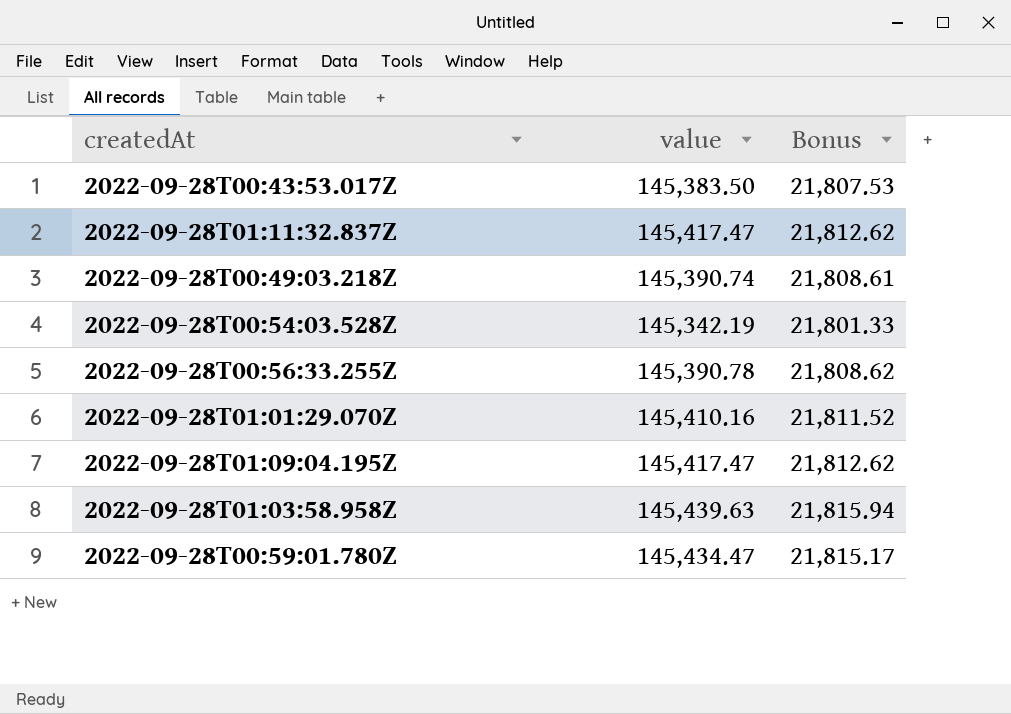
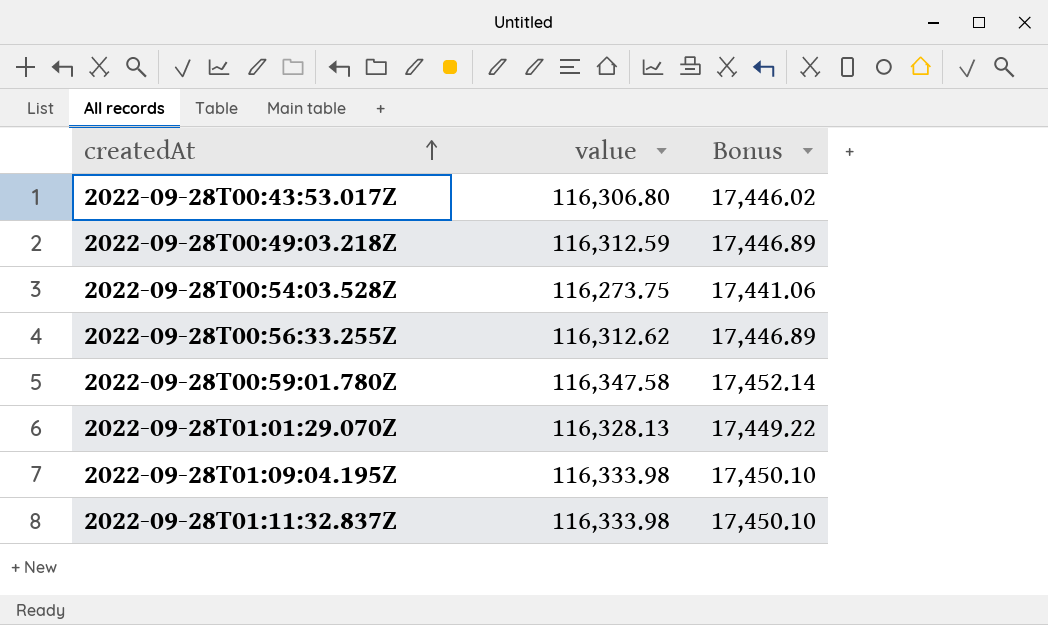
row order: none -> createdAt ascending
row 2022-09-28T01:03:58.958Z: 145,439.63 | 21,815.94 -> none
2022-09-28T00:43:53.017Z | value: 145,383.50 -> 116,306.80
2022-09-28T00:43:53.017Z | Bonus: 21,807.53 -> 17,446.02
2022-09-28T00:49:03.218Z | value: 145,390.74 -> 116,312.59
2022-09-28T00:49:03.218Z | Bonus: 21,808.61 -> 17,446.89
2022-09-28T00:54:03.528Z | value: 145,342.19 -> 116,273.75
2022-09-28T00:54:03.528Z | Bonus: 21,801.33 -> 17,441.06
2022-09-28T00:56:33.255Z | value: 145,390.78 -> 116,312.62
2022-09-28T00:56:33.255Z | Bonus: 21,808.62 -> 17,446.89
2022-09-28T00:59:01.780Z | value: 145,434.47 -> 116,347.58
2022-09-28T00:59:01.780Z | Bonus: 21,815.17 -> 17,452.14
2022-09-28T01:01:29.070Z | value: 145,410.16 -> 116,328.13
2022-09-28T01:01:29.070Z | Bonus: 21,811.52 -> 17,449.22
2022-09-28T01:09:04.195Z | value: 145,417.47 -> 116,333.98
2022-09-28T01:09:04.195Z | Bonus: 21,812.62 -> 17,450.10
2022-09-28T01:11:32.837Z | value: 145,417.47 -> 116,333.98
2022-09-28T01:11:32.837Z | Bonus: 21,812.62 -> 17,450.10

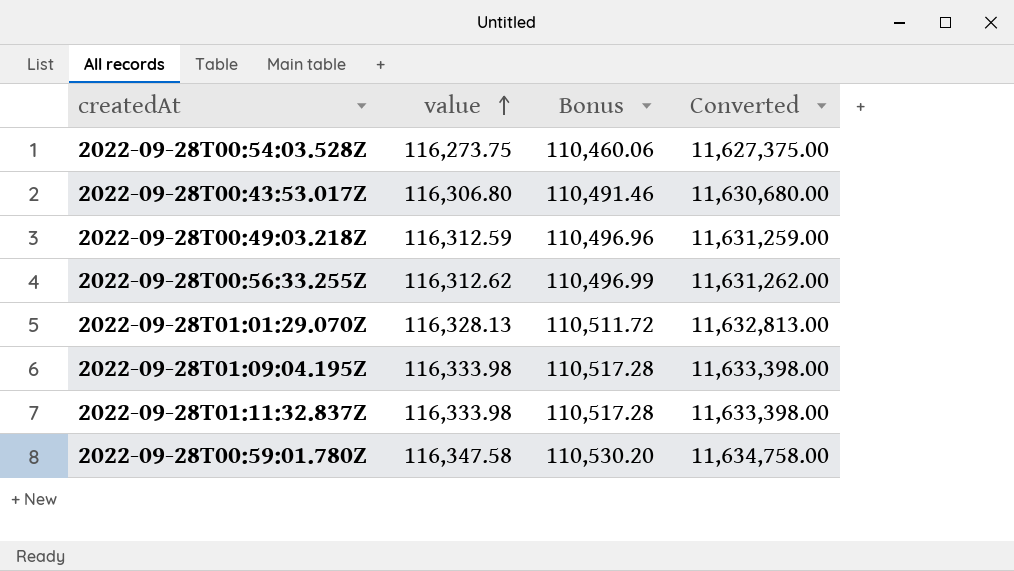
row order: createdAt ascending -> value ascending
column Bonus | formula: [value] * 0.15 -> [value] * 0.95
column Converted | formula: none -> [value] * 100

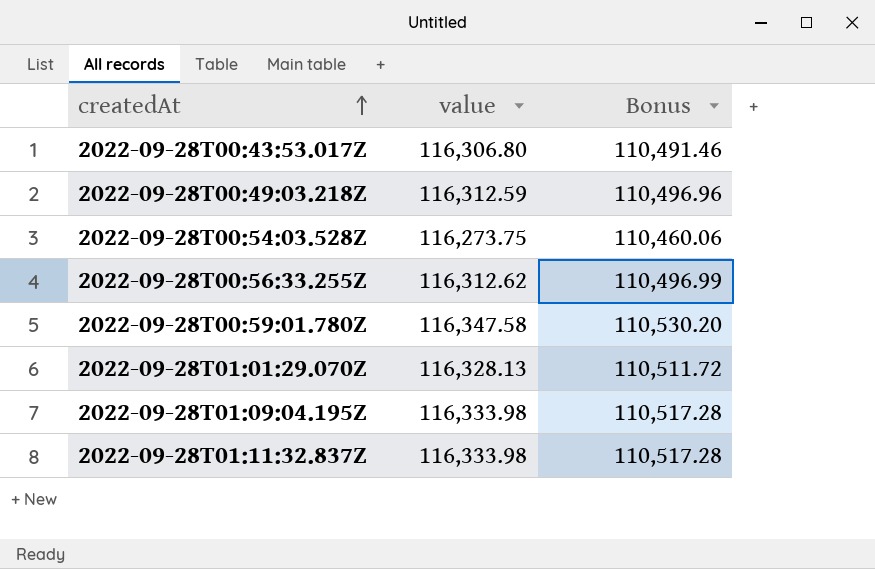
row order: value ascending -> createdAt ascending
column Converted | formula: [value] * 100 -> none

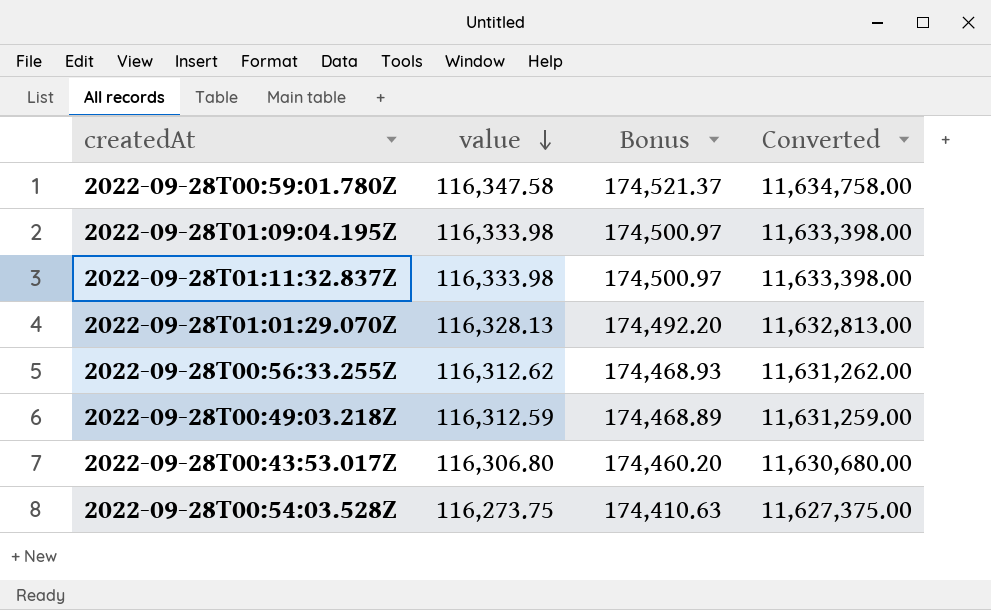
row order: createdAt ascending -> value descending
column Bonus | formula: [value] * 0.95 -> [value] * 1.5
column Converted | formula: none -> [value] * 100

